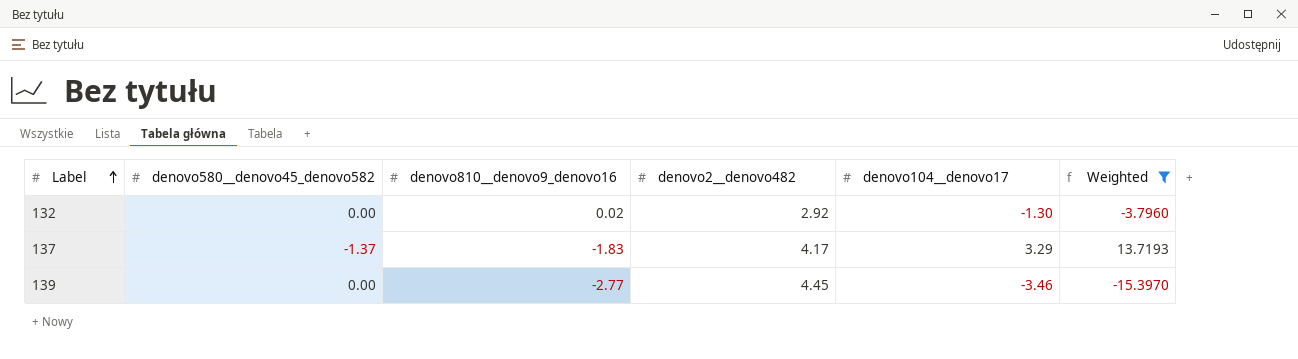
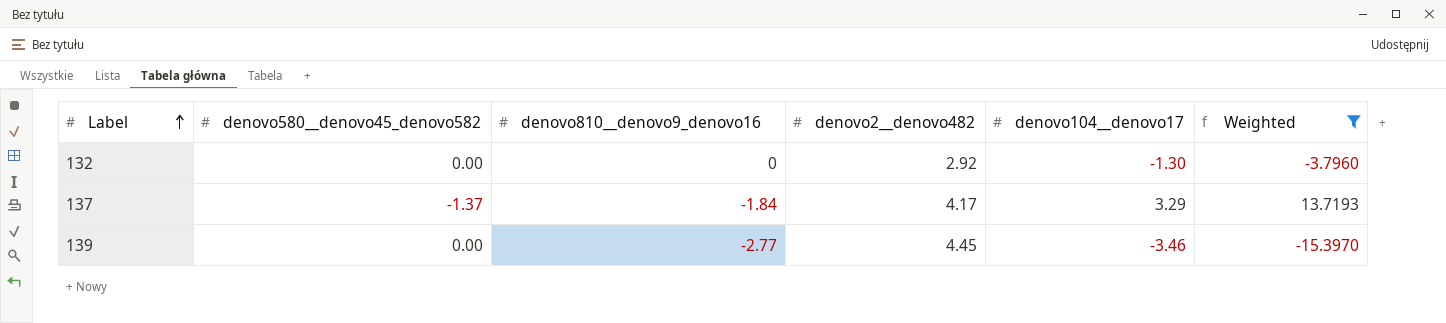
132 | denovo810__denovo9_denovo16: 0.02 -> 0
137 | denovo810__denovo9_denovo16: -1.83 -> -1.84

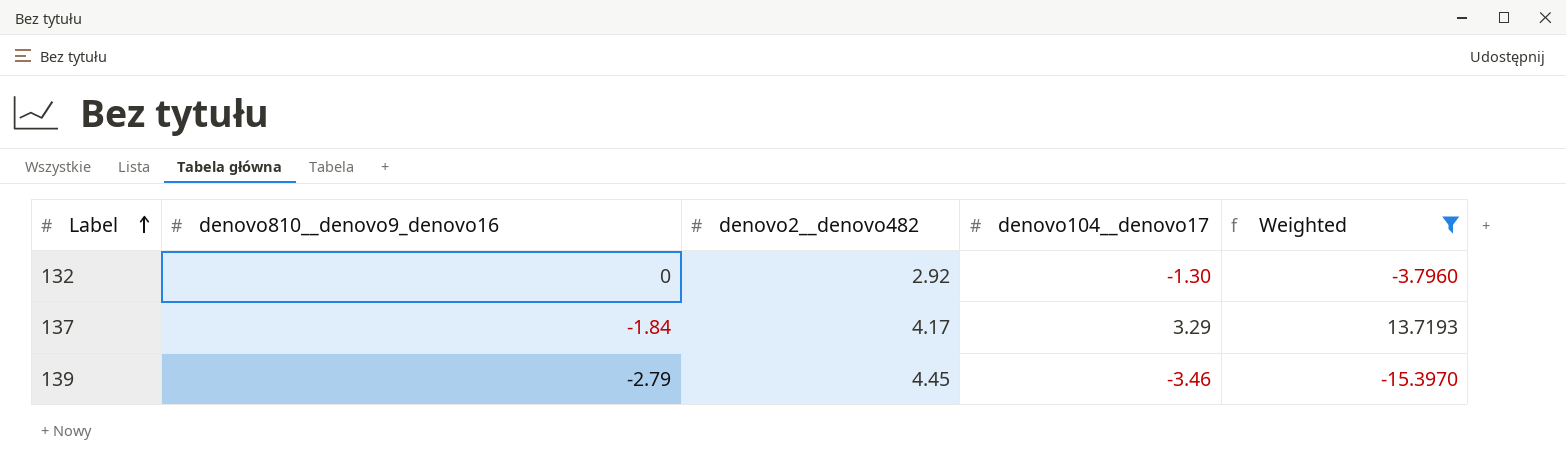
column denovo580__denovo45_denovo582 | position: 2 -> none
139 | denovo810__denovo9_denovo16: -2.77 -> -2.79

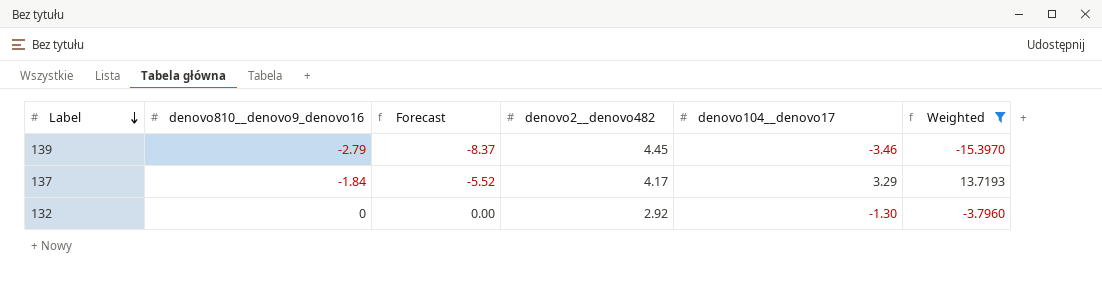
row order: Label ascending -> Label descending
column Forecast | formula: none -> [denovo810__denovo9_denovo16] * 3

